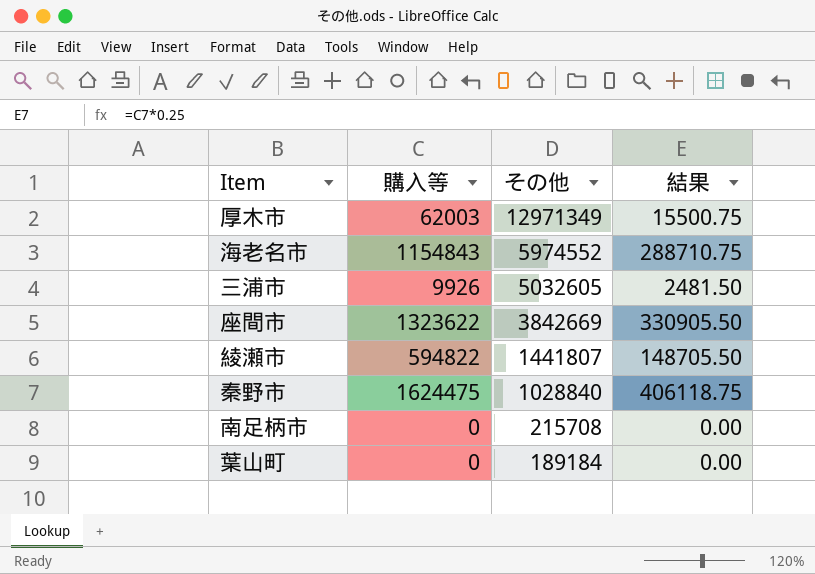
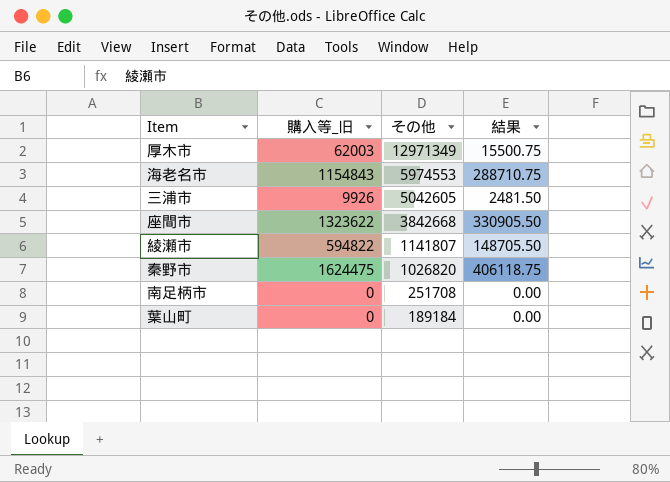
column name: 購入等 -> 購入等_旧
海老名市 | その他: 5974552 -> 5974553
三浦市 | その他: 5032605 -> 5042605
座間市 | その他: 3842669 -> 3842668
綾瀬市 | その他: 1441807 -> 1141807
秦野市 | その他: 1028840 -> 1026820
南足柄市 | その他: 215708 -> 251708

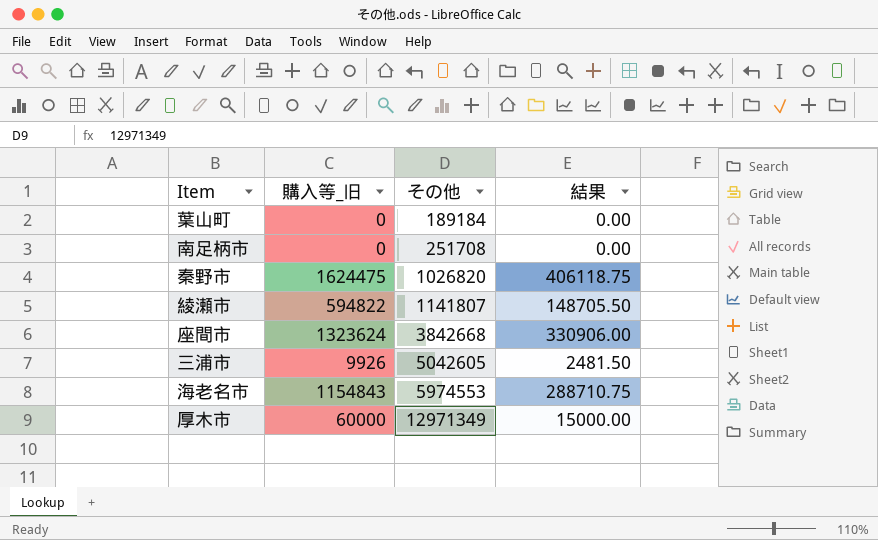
row order: その他 descending -> その他 ascending
座間市 | 購入等_旧: 1323622 -> 1323624
座間市 | 結果: 330905.50 -> 330906.00
厚木市 | 購入等_旧: 62003 -> 60000
厚木市 | 結果: 15500.75 -> 15000.00

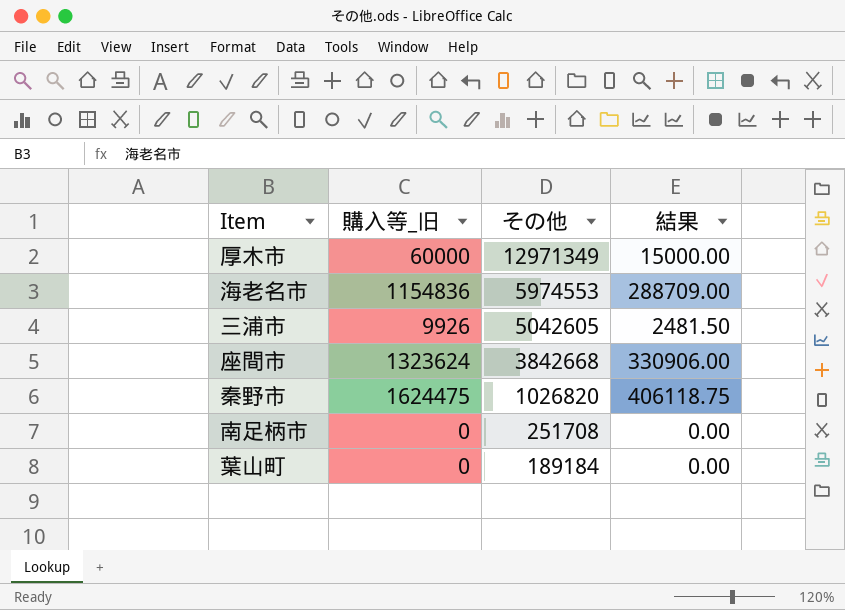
row order: その他 ascending -> その他 descending
row 綾瀬市: 594822 | 1141807 | 148705.50 -> none
海老名市 | 購入等_旧: 1154843 -> 1154836
海老名市 | 結果: 288710.75 -> 288709.00

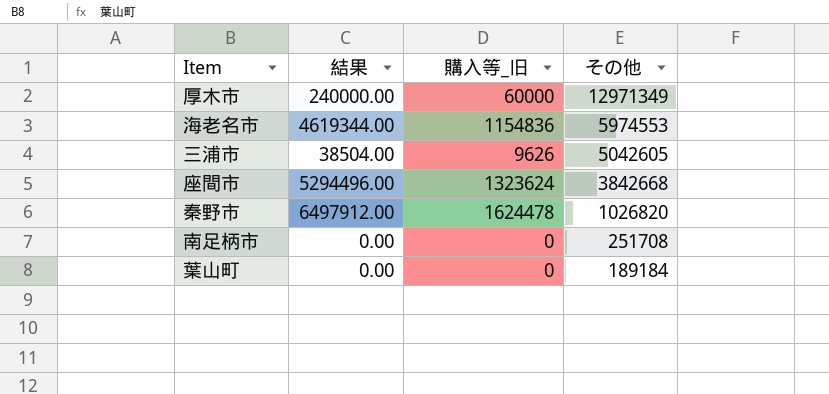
column 結果 | formula: [購入等_旧] * 0.25 -> [購入等_旧] * 4
column 結果 | position: 4 -> 2
三浦市 | 購入等_旧: 9926 -> 9626
秦野市 | 購入等_旧: 1624475 -> 1624478

